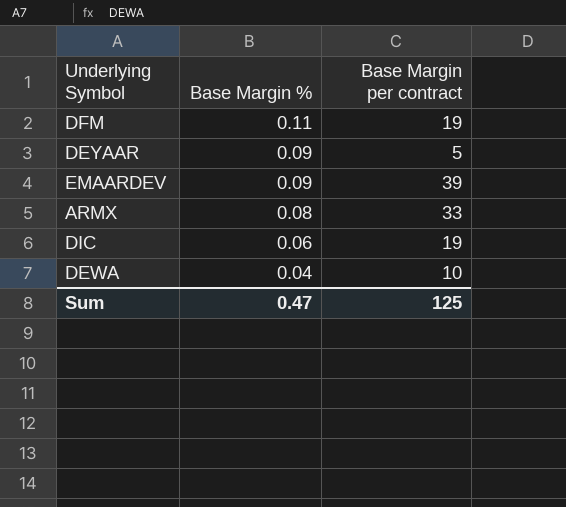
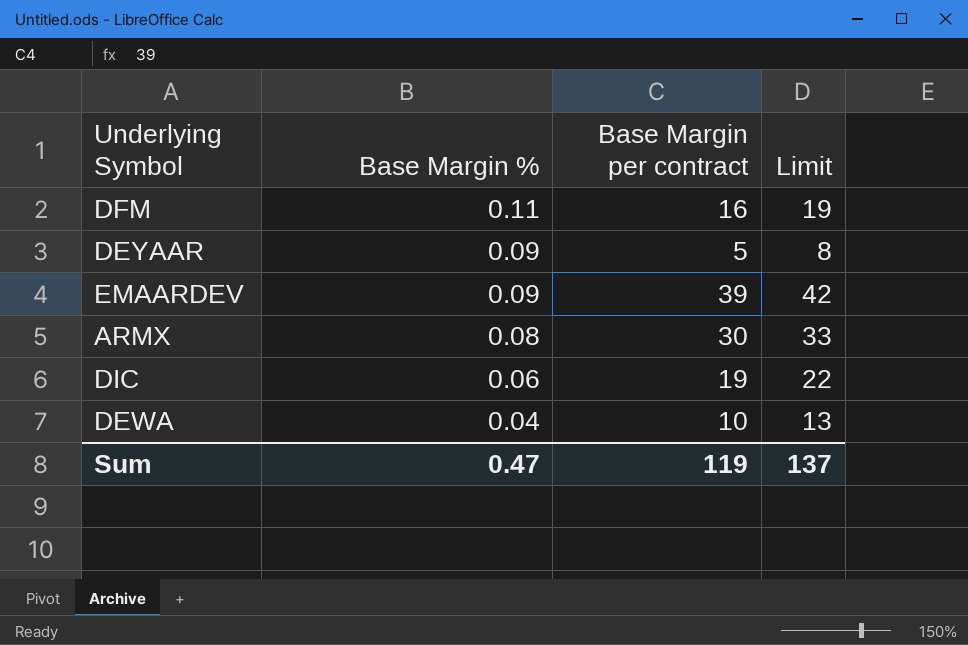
column Limit | formula: none -> [Base Margin per contract] + 3
DFM | Base Margin per contract: 19 -> 16
ARMX | Base Margin per contract: 33 -> 30
Sum | Base Margin per contract: 125 -> 119

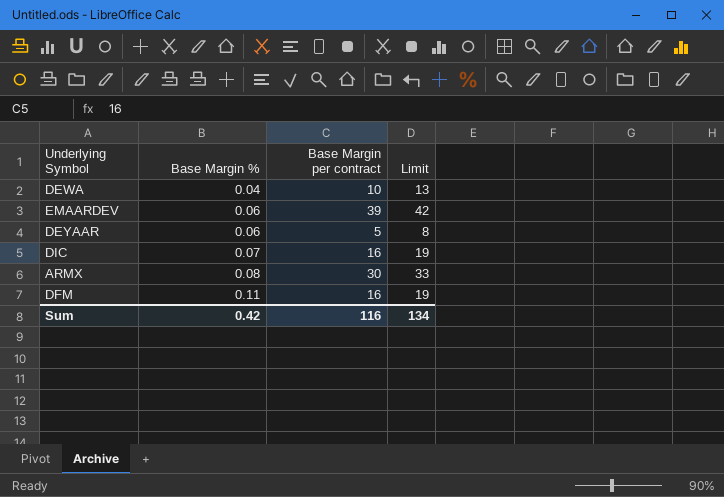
row order: Base Margin % descending -> Base Margin % ascending
EMAARDEV | Base Margin %: 0.09 -> 0.06
DEYAAR | Base Margin %: 0.09 -> 0.06
DIC | Base Margin %: 0.06 -> 0.07
DIC | Base Margin per contract: 19 -> 16
DIC | Limit: 22 -> 19
Sum | Base Margin %: 0.47 -> 0.42
Sum | Base Margin per contract: 119 -> 116
Sum | Limit: 137 -> 134

